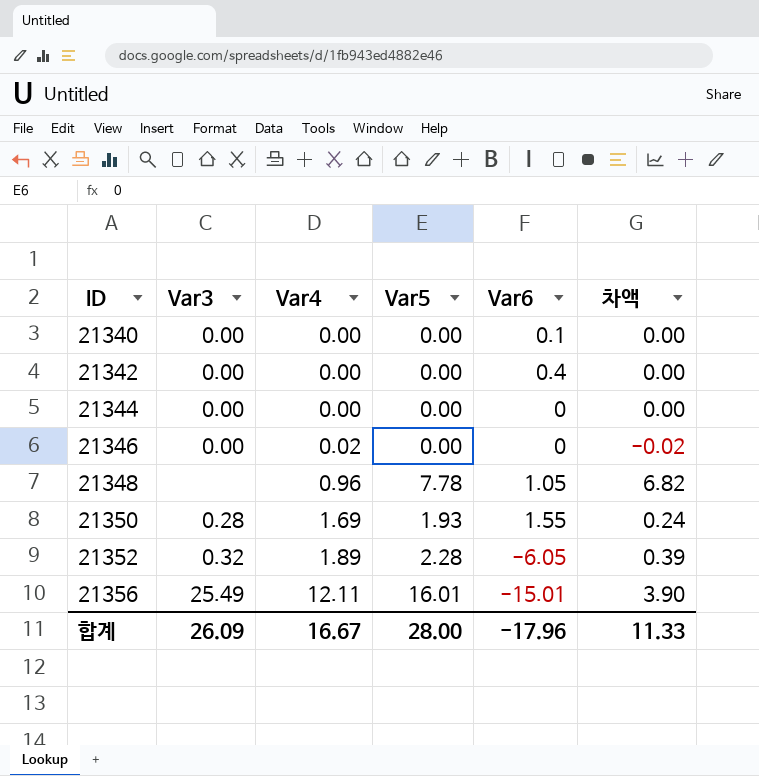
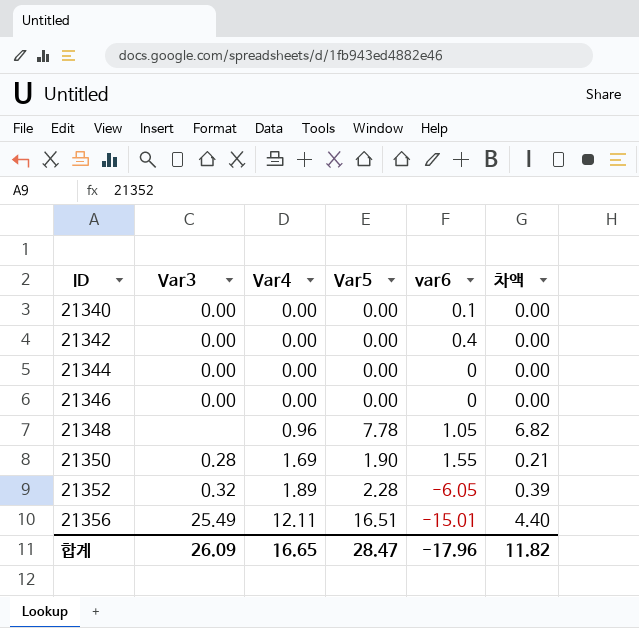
column name: Var6 -> var6
21346 | Var4: 0.02 -> 0.00
21346 | 차액: -0.02 -> 0.00
21350 | Var5: 1.93 -> 1.90
21350 | 차액: 0.24 -> 0.21
21356 | Var5: 16.01 -> 16.51
21356 | 차액: 3.90 -> 4.40
합계 | Var4: 16.67 -> 16.65
합계 | Var5: 28.00 -> 28.47
합계 | 차액: 11.33 -> 11.82

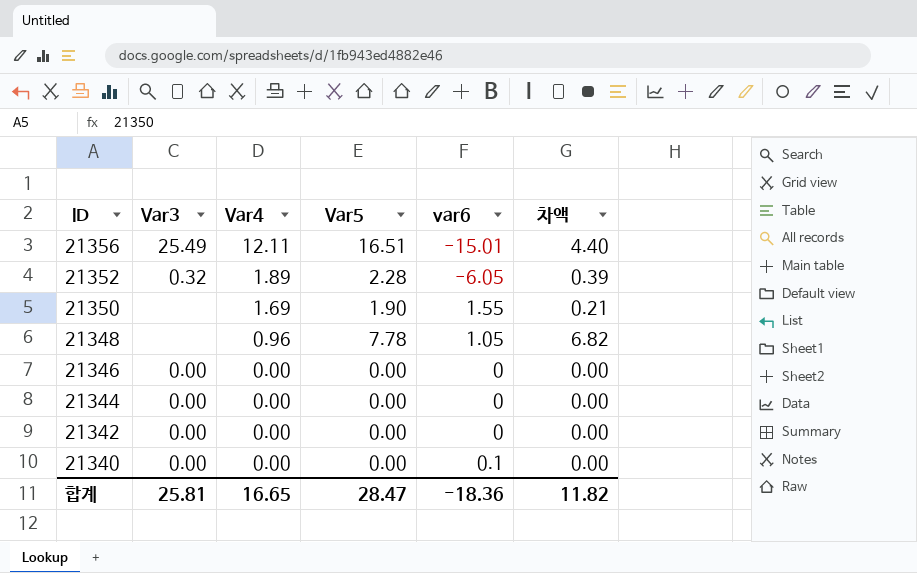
row order: ID ascending -> ID descending
21350 | Var3: 0.28 -> none
21342 | var6: 0.4 -> 0
합계 | Var3: 26.09 -> 25.81
합계 | var6: -17.96 -> -18.36

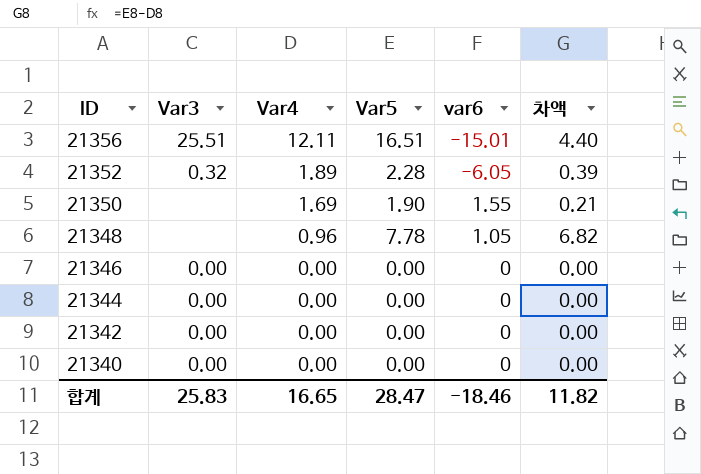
21356 | Var3: 25.49 -> 25.51
21340 | var6: 0.1 -> 0
합계 | Var3: 25.81 -> 25.83
합계 | var6: -18.36 -> -18.46

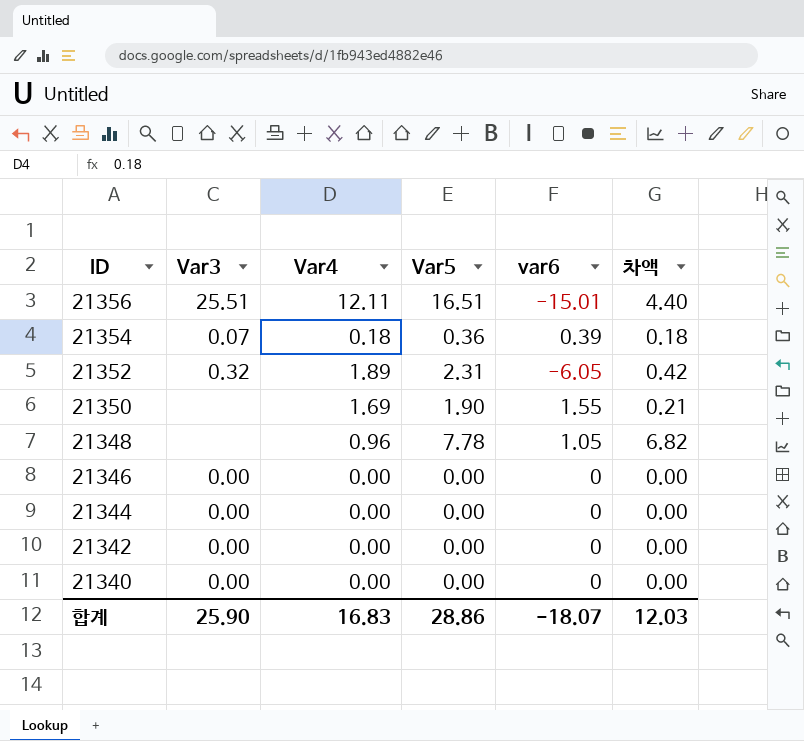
row 21354: none -> 0.07 | 0.18 | 0.36 | 0.39 | 0.18
21352 | Var5: 2.28 -> 2.31
21352 | 차액: 0.39 -> 0.42
합계 | Var3: 25.83 -> 25.90
합계 | Var4: 16.65 -> 16.83
합계 | Var5: 28.47 -> 28.86
합계 | var6: -18.46 -> -18.07
합계 | 차액: 11.82 -> 12.03

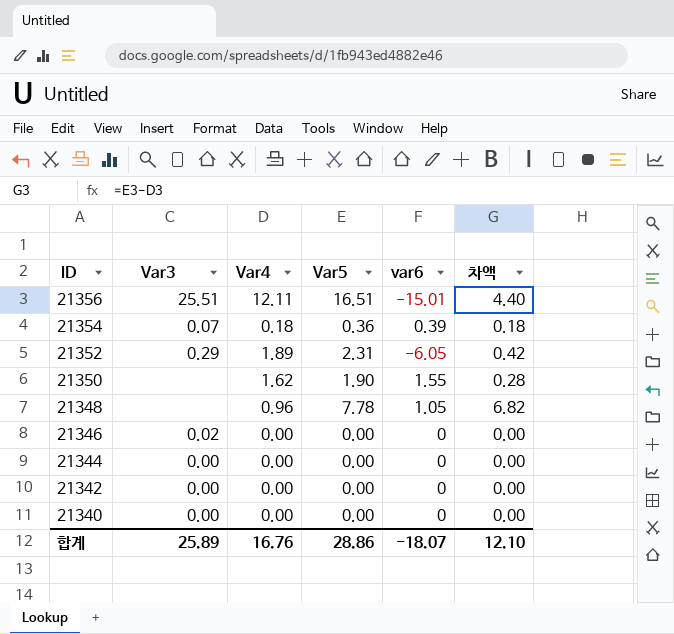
21352 | Var3: 0.32 -> 0.29
21350 | Var4: 1.69 -> 1.62
21350 | 차액: 0.21 -> 0.28
21346 | Var3: 0.00 -> 0.02
합계 | Var3: 25.90 -> 25.89
합계 | Var4: 16.83 -> 16.76
합계 | 차액: 12.03 -> 12.10

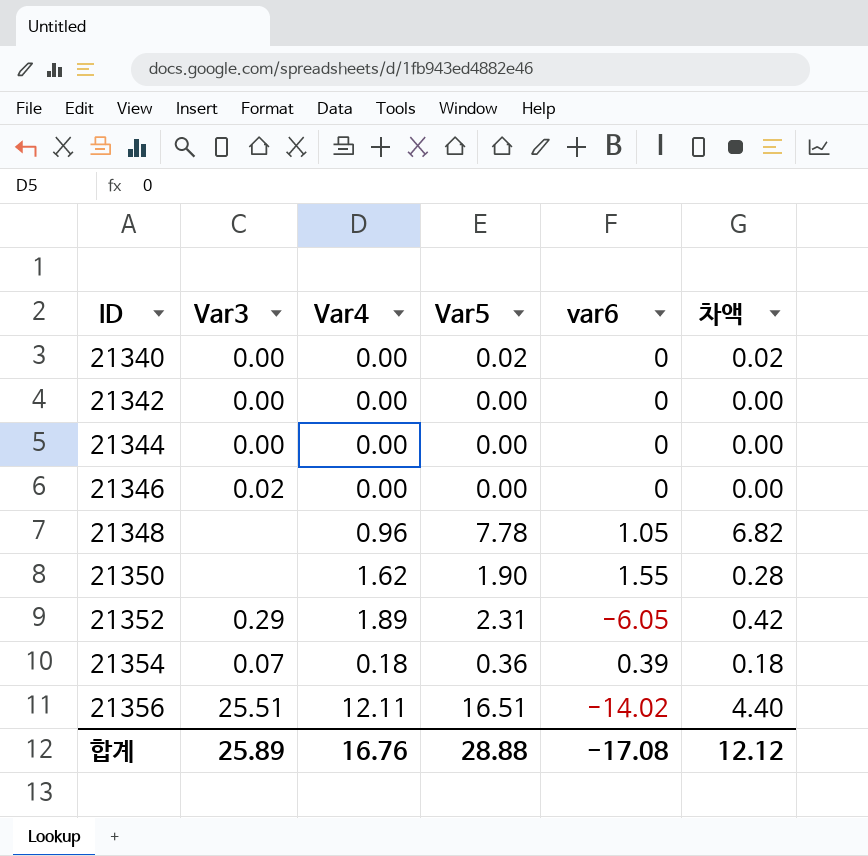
row order: ID descending -> ID ascending
21340 | Var5: 0.00 -> 0.02
21340 | 차액: 0.00 -> 0.02
21356 | var6: -15.01 -> -14.02
합계 | Var5: 28.86 -> 28.88
합계 | var6: -18.07 -> -17.08
합계 | 차액: 12.10 -> 12.12

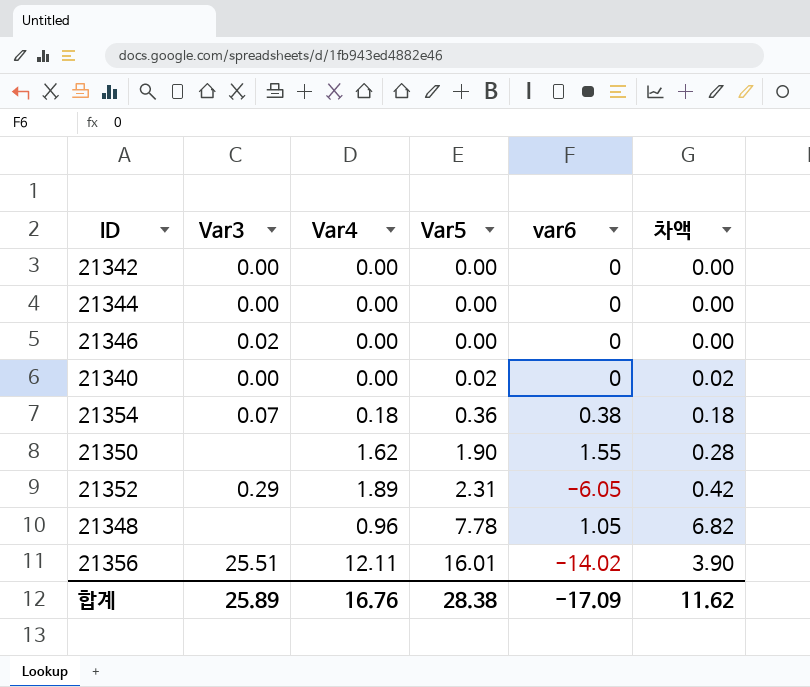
row order: ID ascending -> Var5 ascending
21354 | var6: 0.39 -> 0.38
21356 | Var5: 16.51 -> 16.01
21356 | 차액: 4.40 -> 3.90
합계 | Var5: 28.88 -> 28.38
합계 | var6: -17.08 -> -17.09
합계 | 차액: 12.12 -> 11.62

